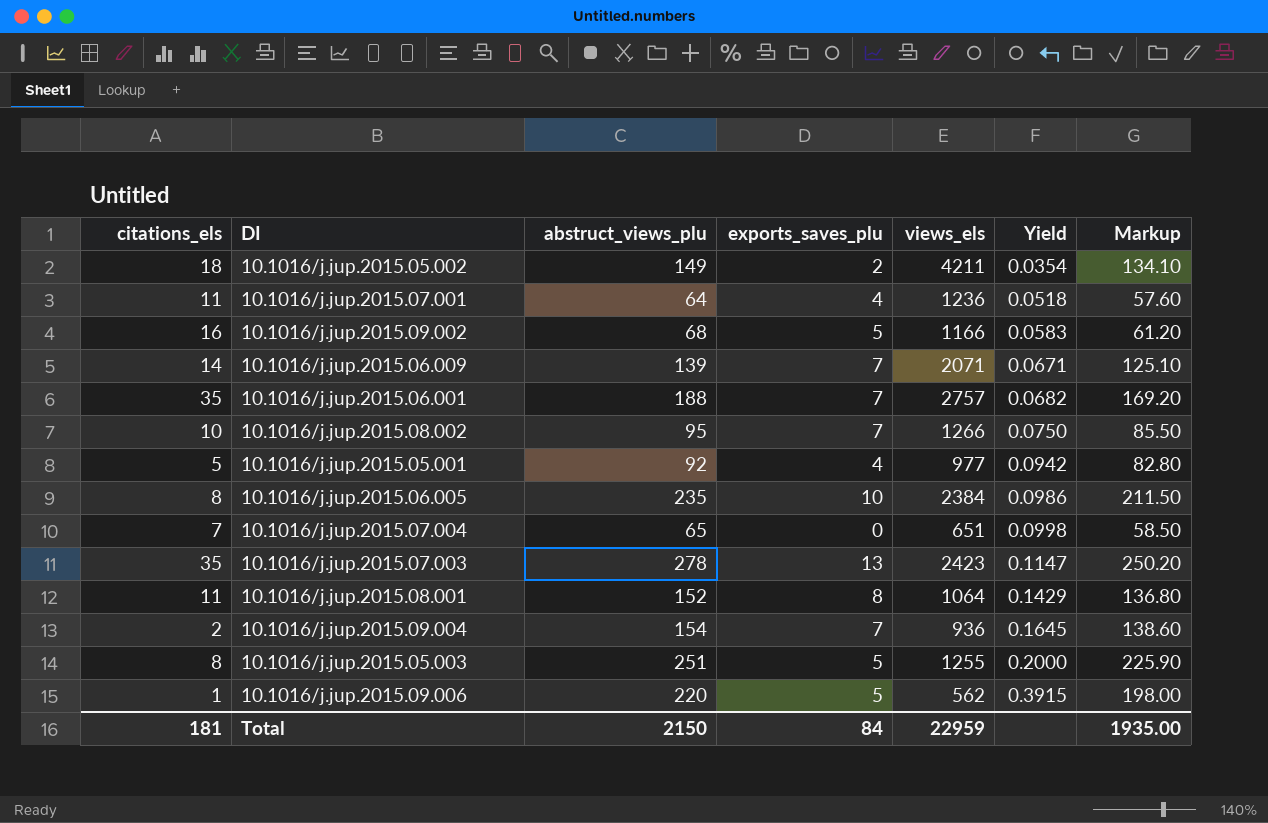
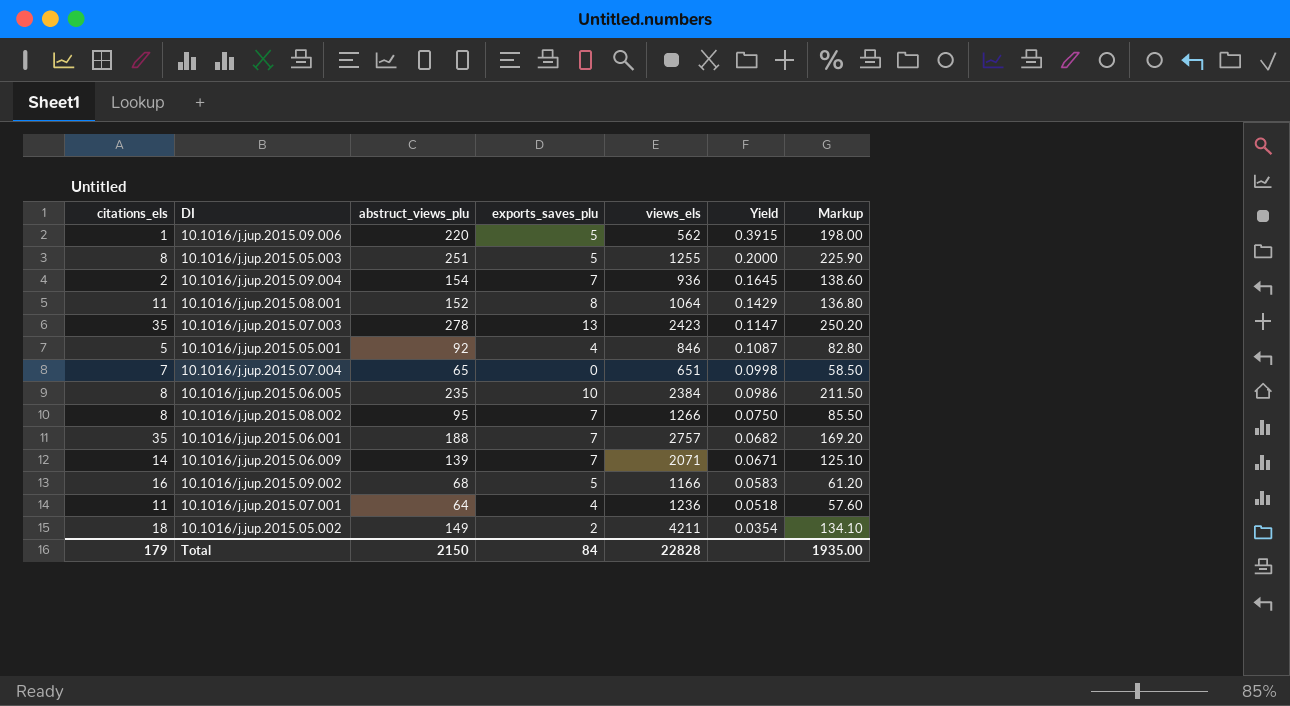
row order: Yield ascending -> Yield descending
10.1016/j.jup.2015.05.001 | views_els: 977 -> 846
10.1016/j.jup.2015.05.001 | Yield: 0.0942 -> 0.1087
10.1016/j.jup.2015.08.002 | citations_els: 10 -> 8
Total | citations_els: 181 -> 179
Total | views_els: 22959 -> 22828

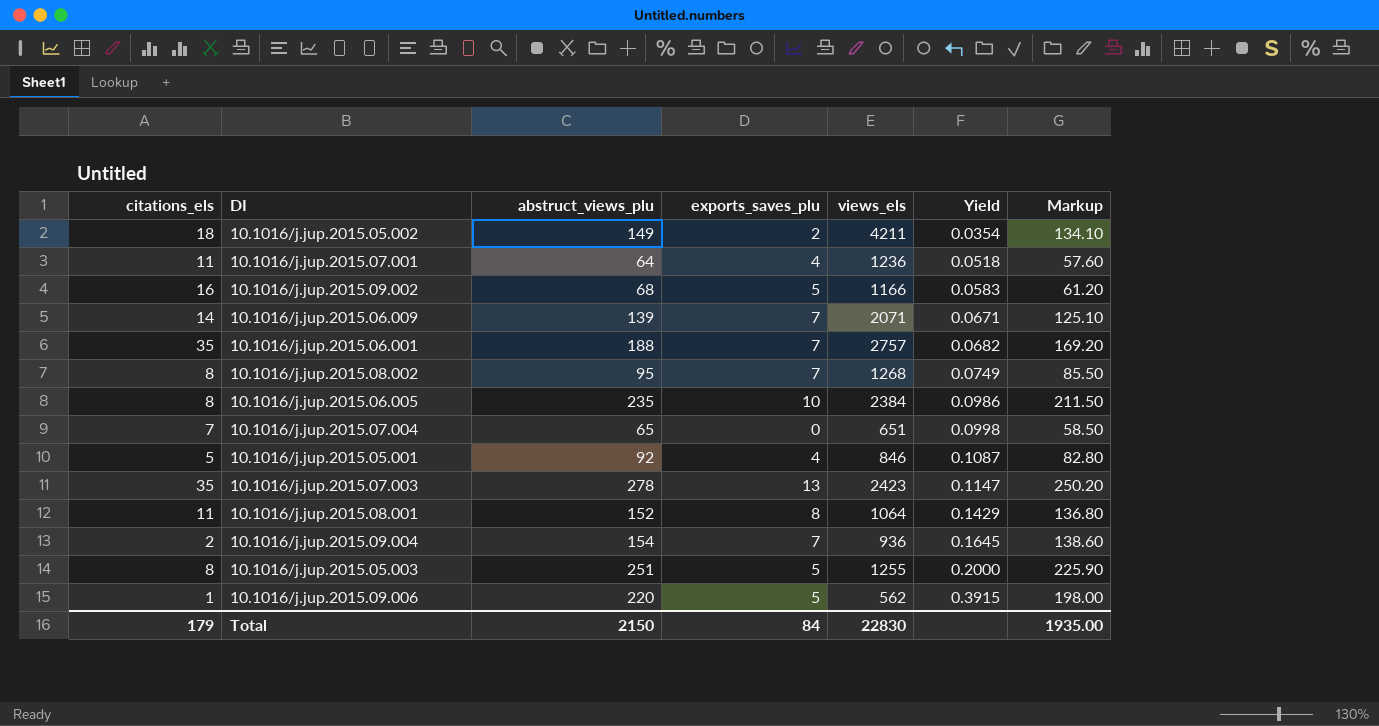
row order: Yield descending -> Yield ascending
10.1016/j.jup.2015.08.002 | views_els: 1266 -> 1268
10.1016/j.jup.2015.08.002 | Yield: 0.0750 -> 0.0749
Total | views_els: 22828 -> 22830

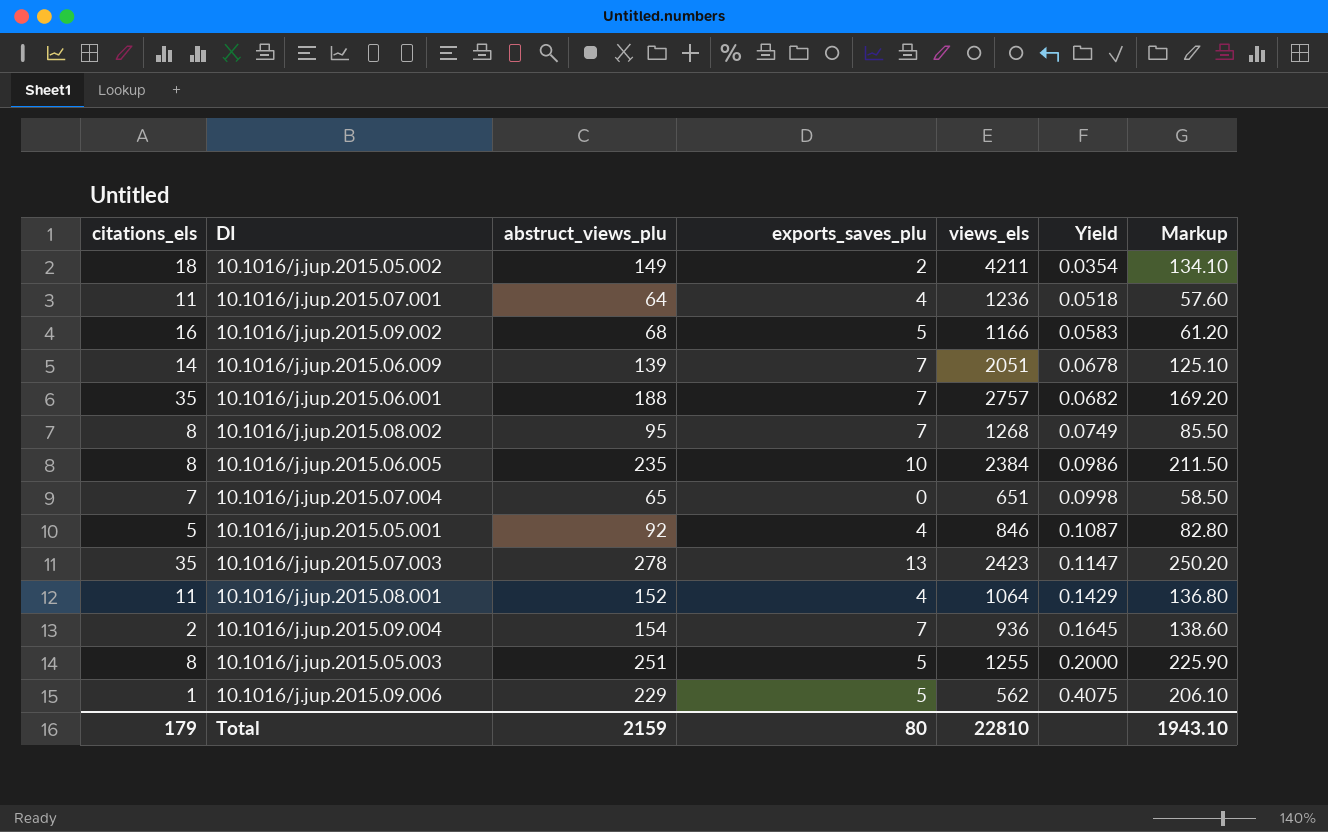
10.1016/j.jup.2015.06.009 | views_els: 2071 -> 2051
10.1016/j.jup.2015.06.009 | Yield: 0.0671 -> 0.0678
10.1016/j.jup.2015.08.001 | exports_saves_plu: 8 -> 4
10.1016/j.jup.2015.09.006 | abstruct_views_plu: 220 -> 229
10.1016/j.jup.2015.09.006 | Yield: 0.3915 -> 0.4075
10.1016/j.jup.2015.09.006 | Markup: 198.00 -> 206.10
Total | abstruct_views_plu: 2150 -> 2159
Total | exports_saves_plu: 84 -> 80
Total | views_els: 22830 -> 22810
Total | Markup: 1935.00 -> 1943.10

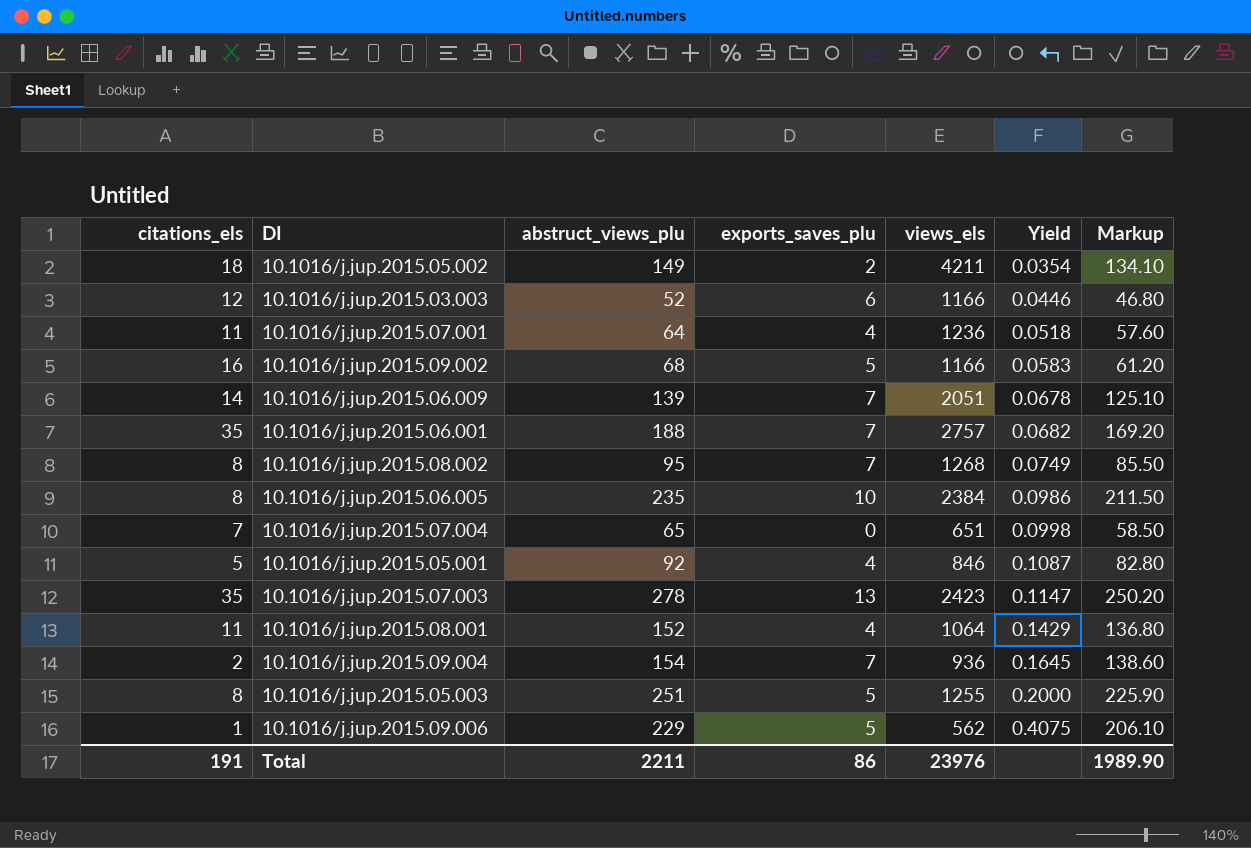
row 10.1016/j.jup.2015.03.003: none -> 12 | 52 | 6 | 1166 | 0.0446 | 46.80
Total | citations_els: 179 -> 191
Total | abstruct_views_plu: 2159 -> 2211
Total | exports_saves_plu: 80 -> 86
Total | views_els: 22810 -> 23976
Total | Markup: 1943.10 -> 1989.90

